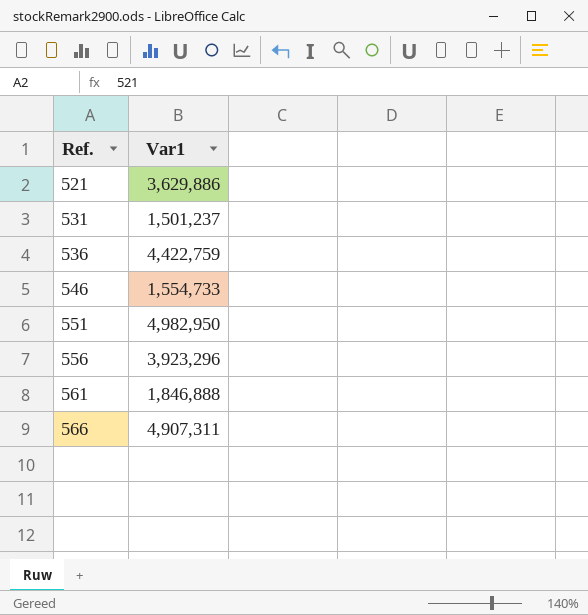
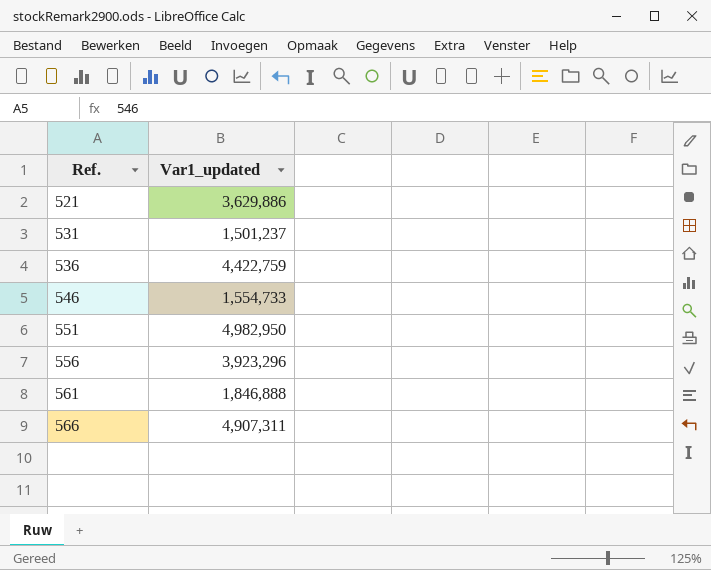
column name: Var1 -> Var1_updated

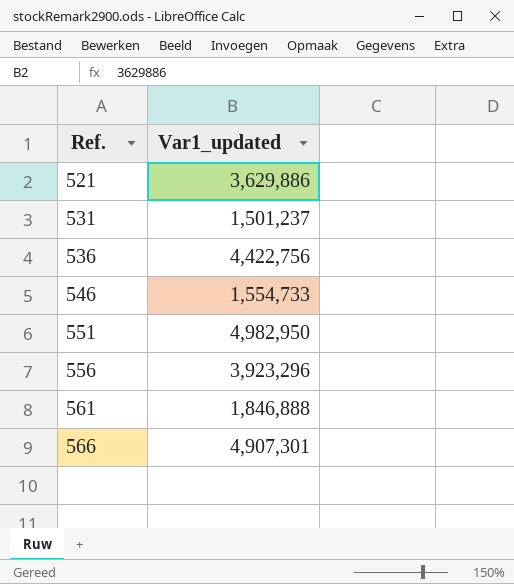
536 | Var1_updated: 4,422,759 -> 4,422,756
566 | Var1_updated: 4,907,311 -> 4,907,301

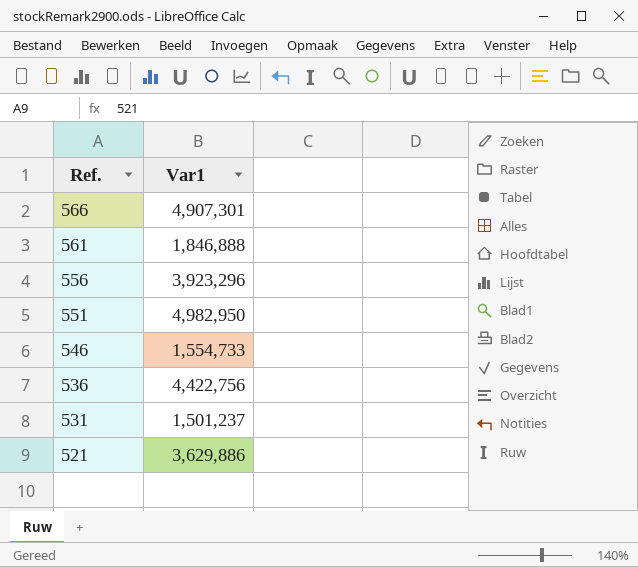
row order: Ref. ascending -> Ref. descending
column name: Var1_updated -> Var1

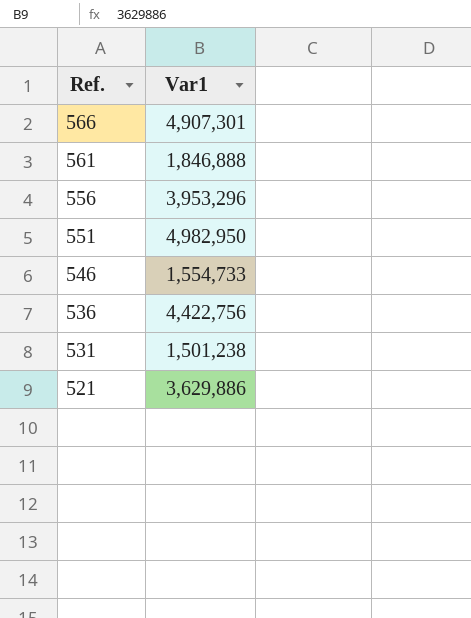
556 | Var1: 3,923,296 -> 3,953,296
531 | Var1: 1,501,237 -> 1,501,238

